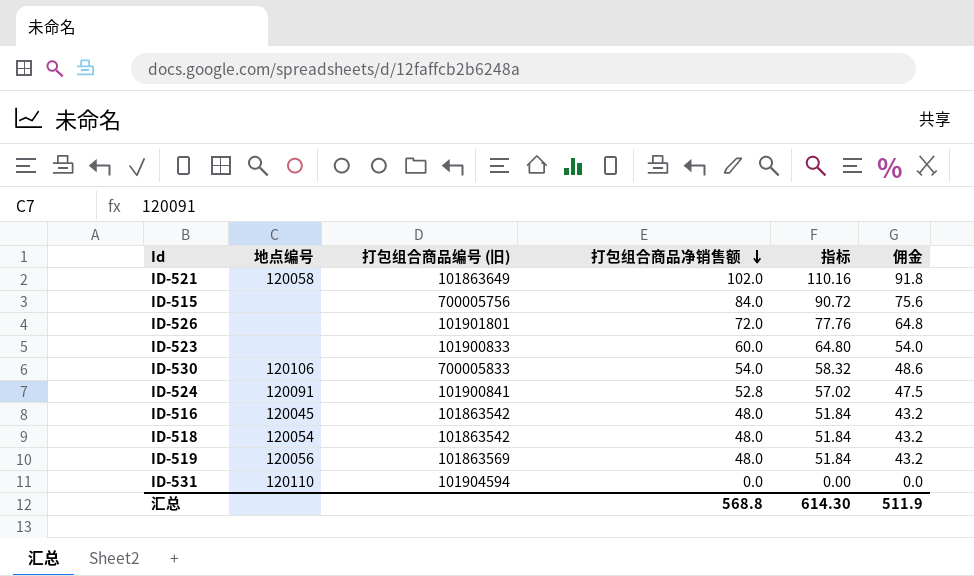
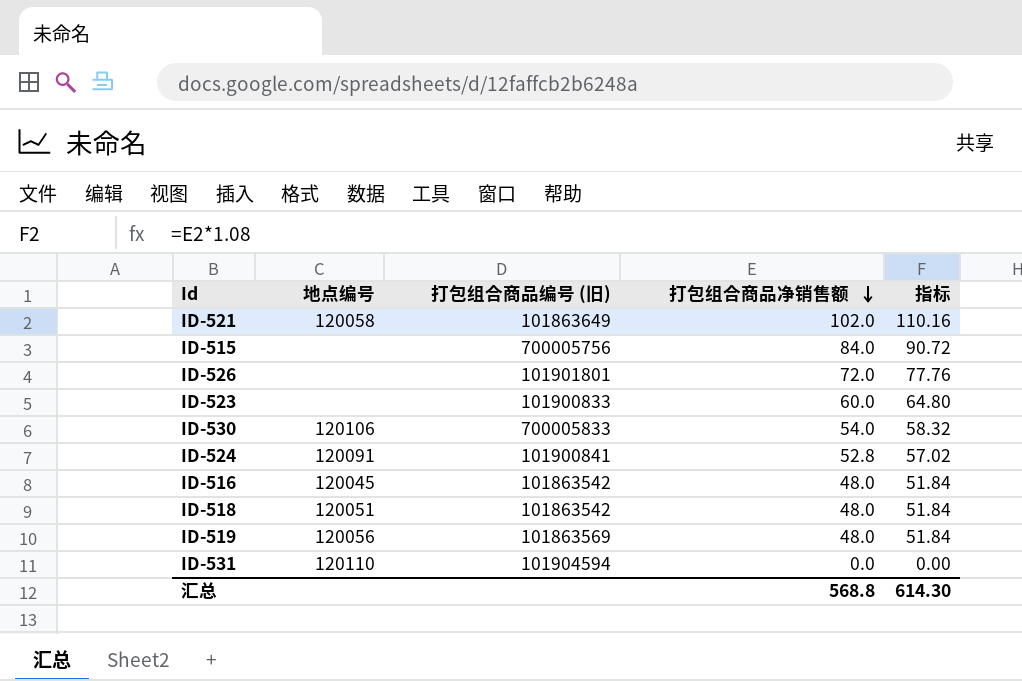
column 佣金 | formula: [打包组合商品净销售额] * 0.9 -> none
ID-518 | 地点编号: 120054 -> 120051

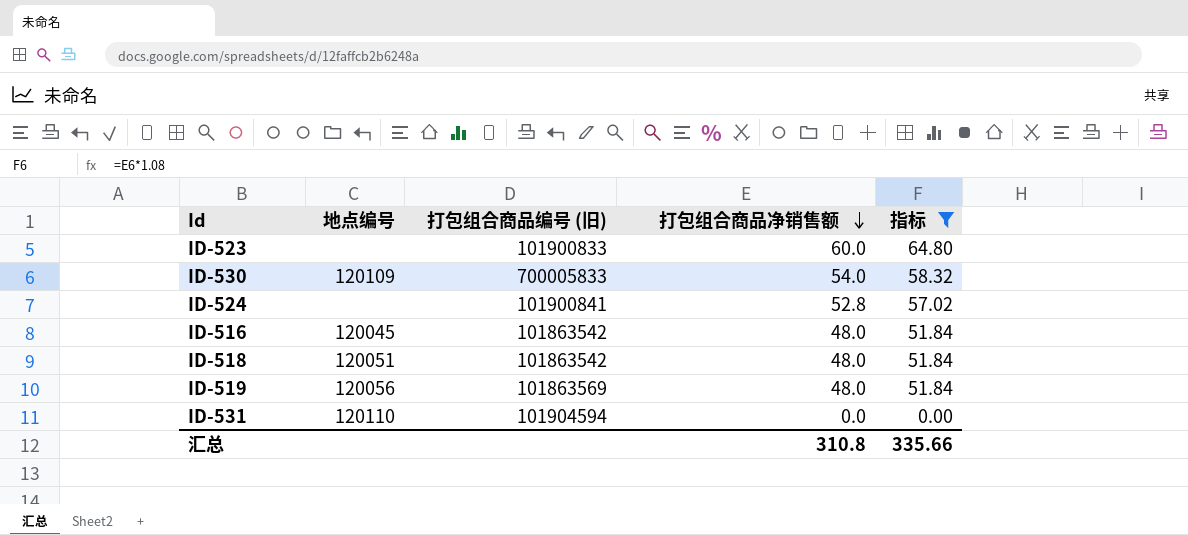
filter: none -> 指标 <= 64.80
ID-530 | 地点编号: 120106 -> 120109
ID-524 | 地点编号: 120091 -> none
汇总 | 打包组合商品净销售额: 568.8 -> 310.8
汇总 | 指标: 614.30 -> 335.66

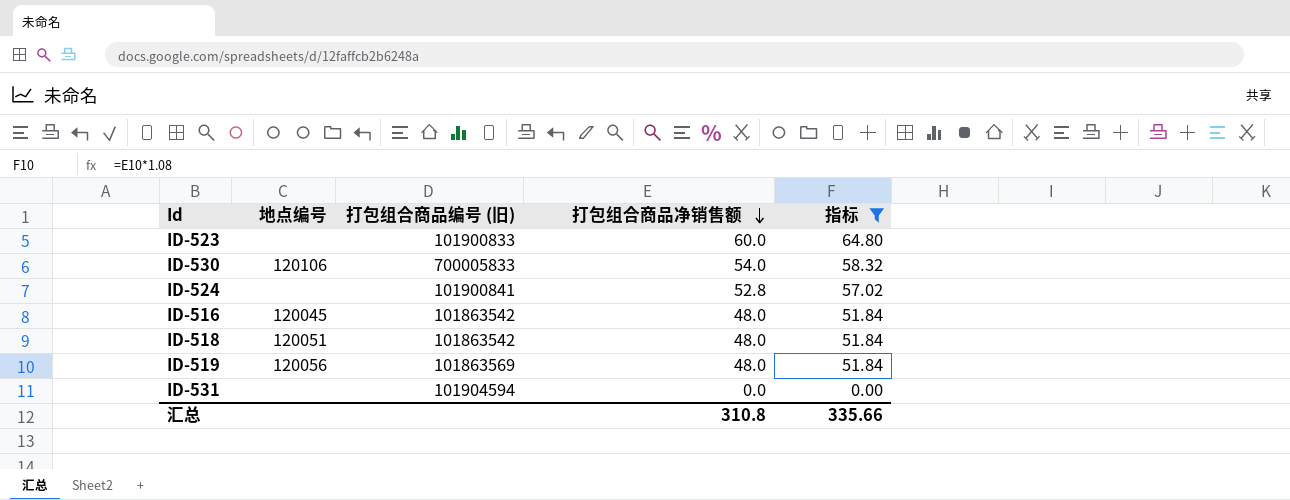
ID-530 | 地点编号: 120109 -> 120106
ID-531 | 地点编号: 120110 -> none

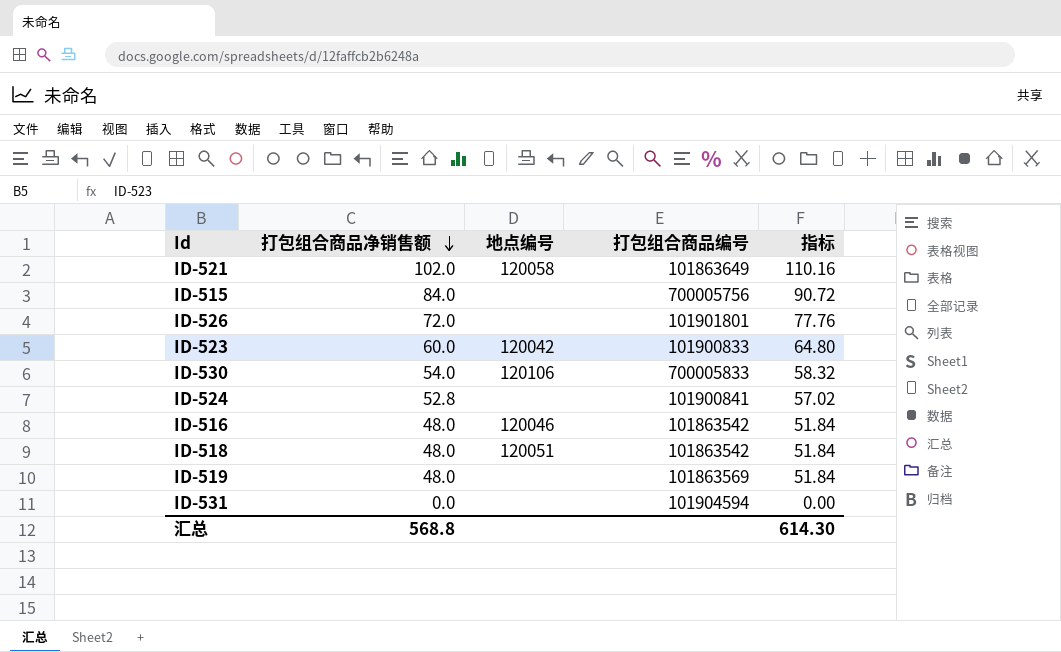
filter: 指标 <= 64.80 -> none
column 打包组合商品净销售额 | position: 4 -> 2
column name: 打包组合商品编号 (旧) -> 打包组合商品编号
ID-523 | 地点编号: none -> 120042
ID-516 | 地点编号: 120045 -> 120046
ID-519 | 地点编号: 120056 -> none
汇总 | 打包组合商品净销售额: 310.8 -> 568.8
汇总 | 指标: 335.66 -> 614.30

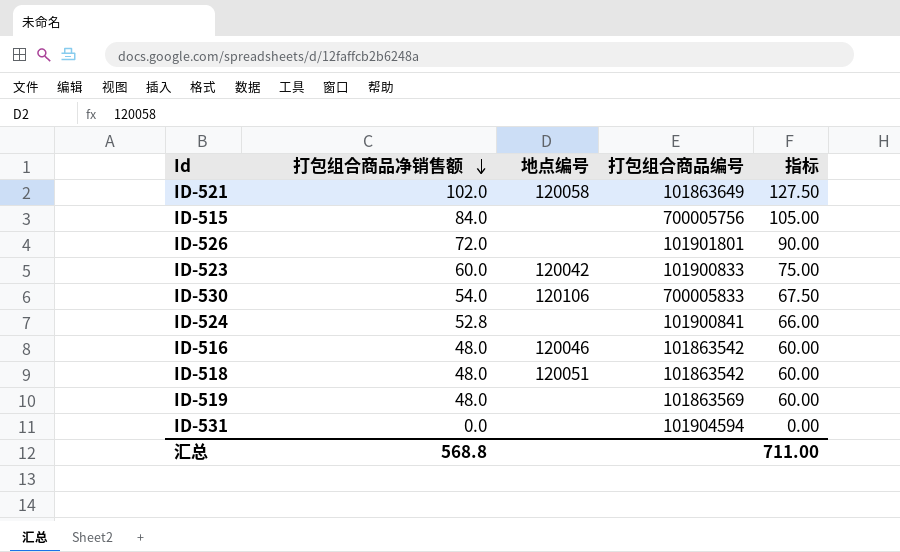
column 指标 | formula: [打包组合商品净销售额] * 1.08 -> [打包组合商品净销售额] * 1.25
汇总 | 指标: 614.30 -> 711.00

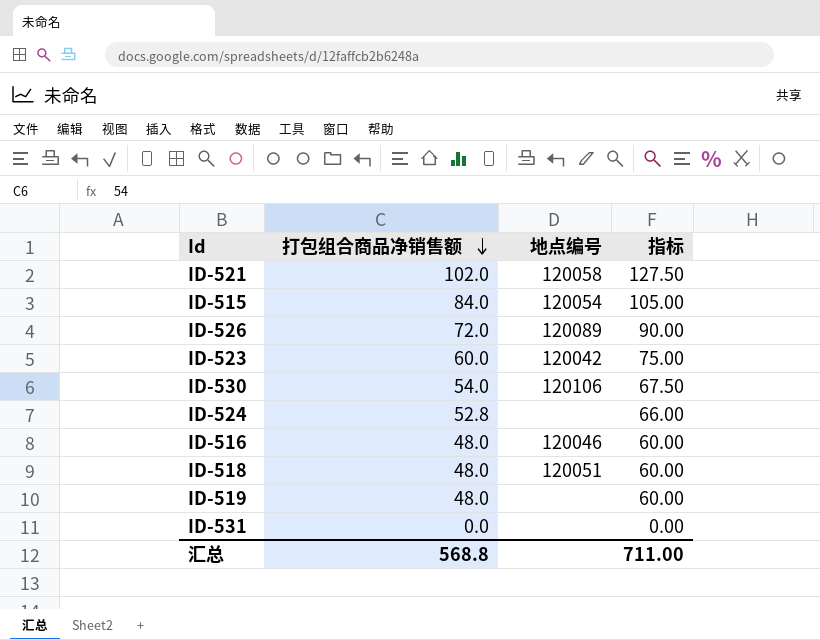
column 打包组合商品编号 | position: 4 -> none
ID-515 | 地点编号: none -> 120054
ID-526 | 地点编号: none -> 120089

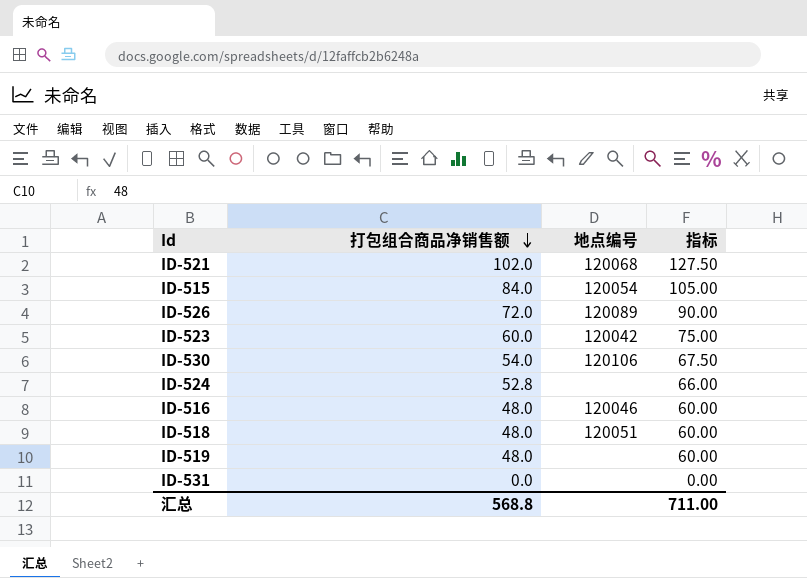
ID-521 | 地点编号: 120058 -> 120068

